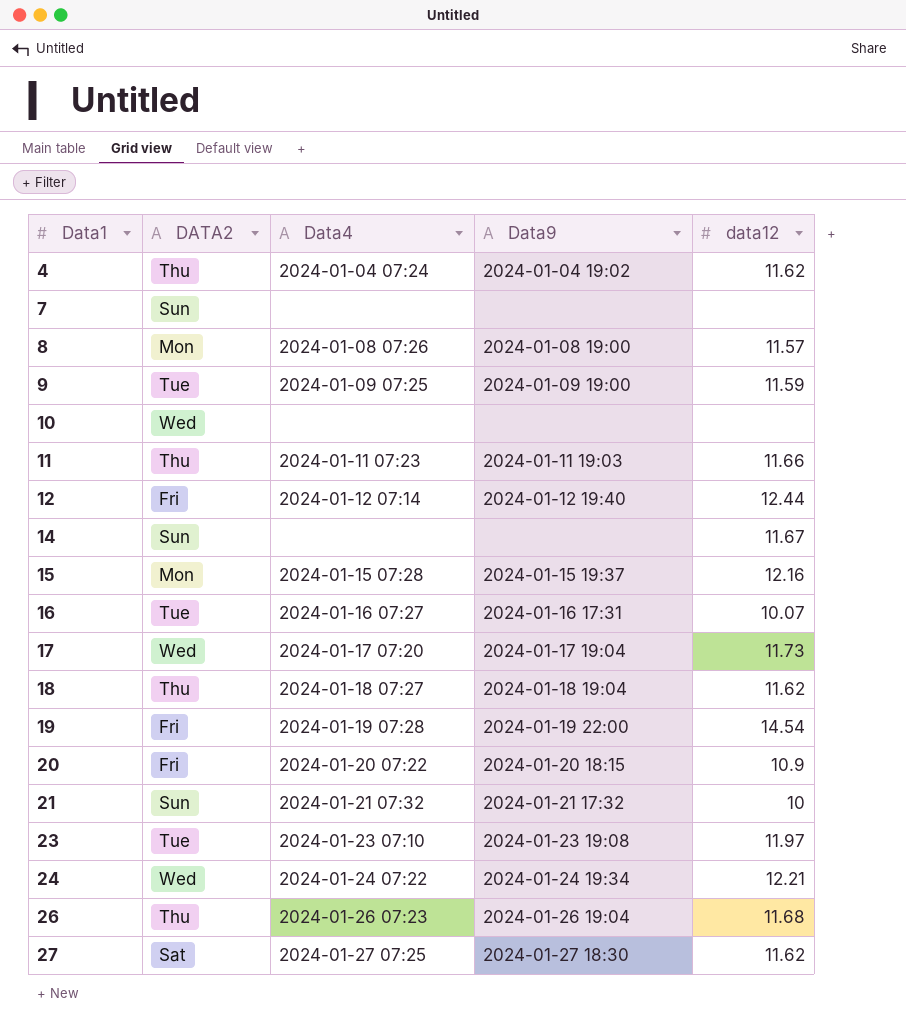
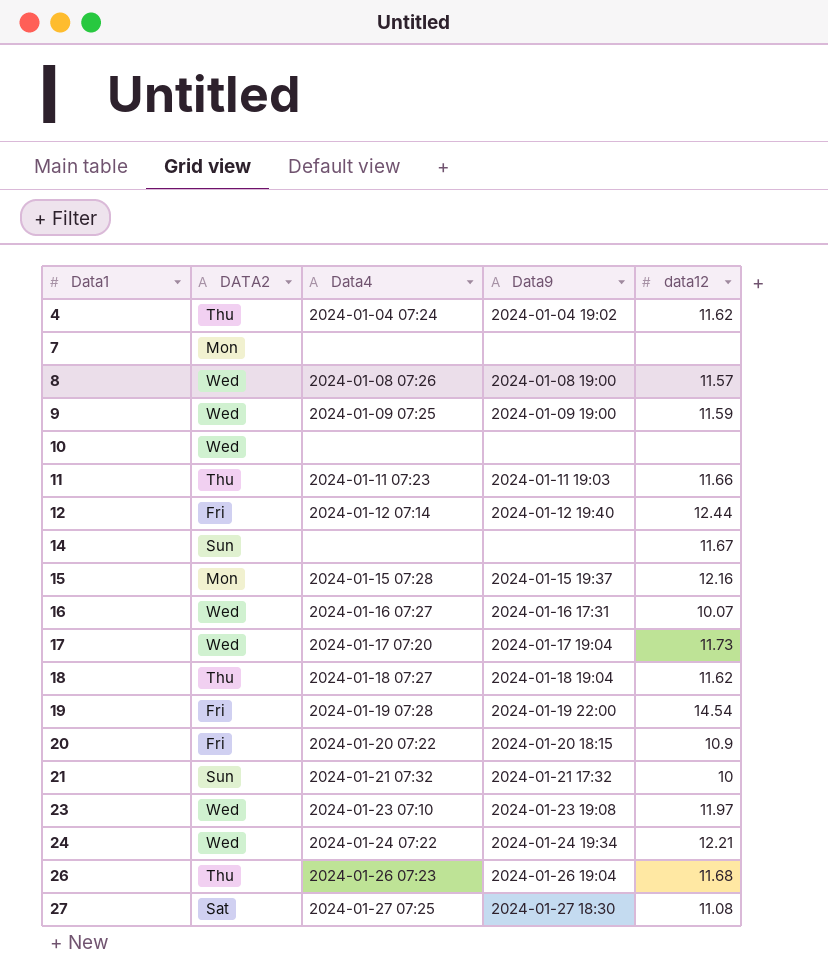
7 | DATA2: Sun -> Mon
8 | DATA2: Mon -> Wed
9 | DATA2: Tue -> Wed
16 | DATA2: Tue -> Wed
23 | DATA2: Tue -> Wed
27 | data12: 11.62 -> 11.08

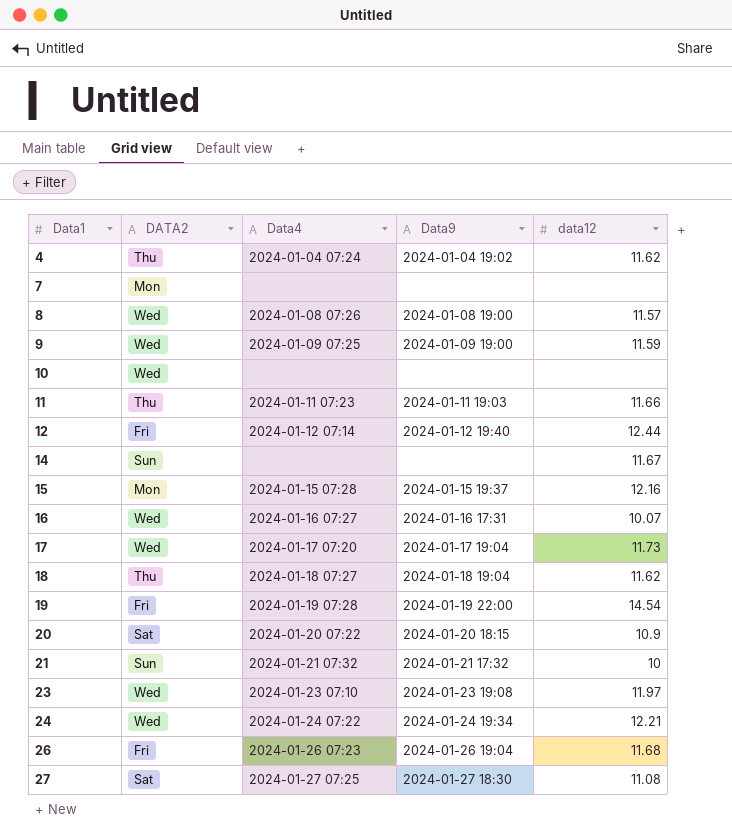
20 | DATA2: Fri -> Sat
26 | DATA2: Thu -> Fri

